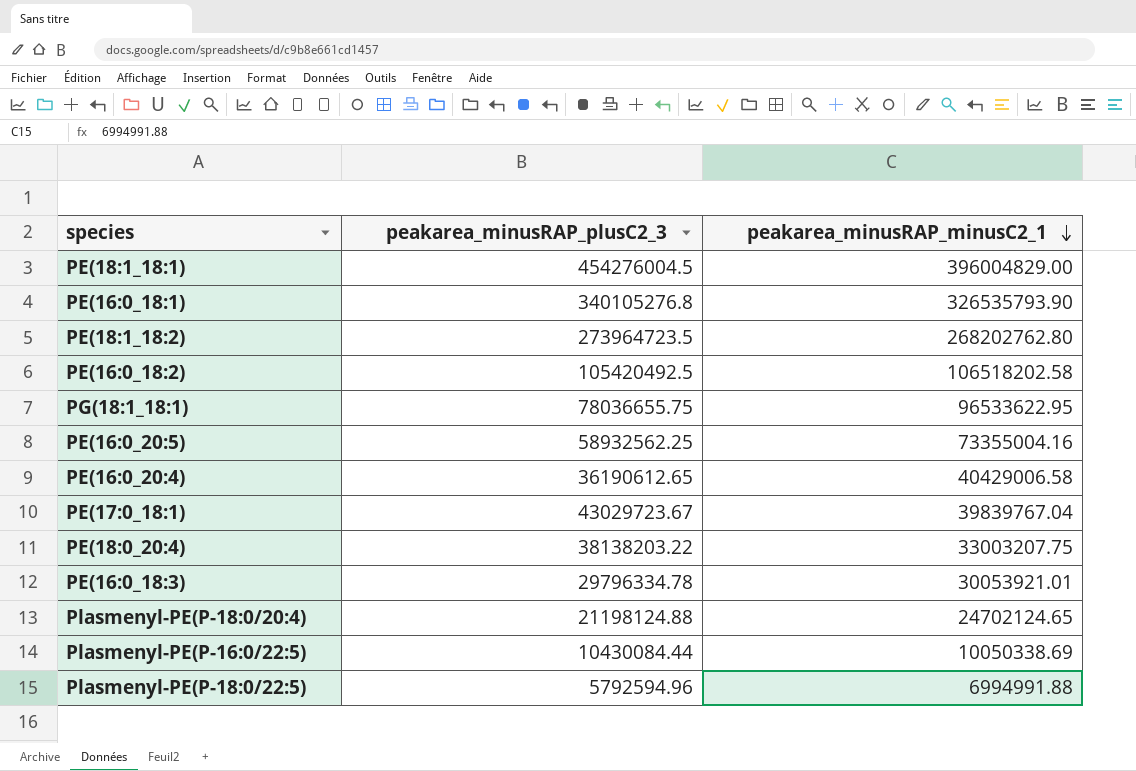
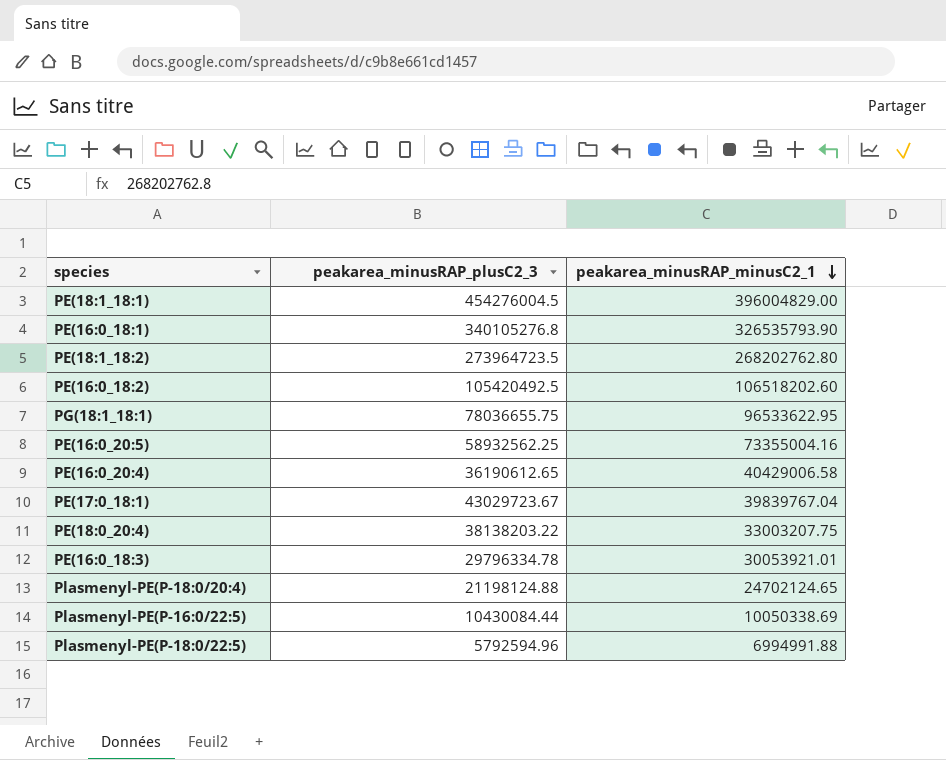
PE(16:0_18:2) | peakarea_minusRAP_minusC2_1: 106518202.58 -> 106518202.60

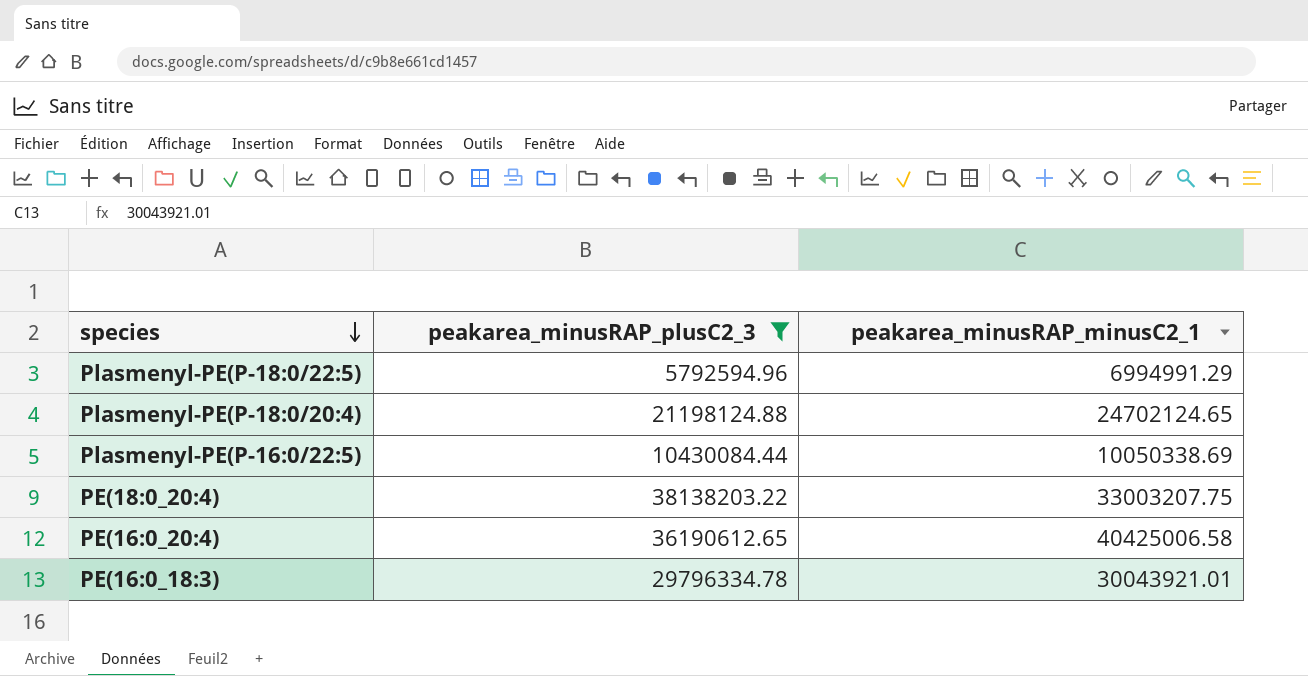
filter: none -> peakarea_minusRAP_plusC2_3 <= 38138203.22
row order: peakarea_minusRAP_minusC2_1 descending -> species descending
Plasmenyl-PE(P-18:0/22:5) | peakarea_minusRAP_minusC2_1: 6994991.88 -> 6994991.29
PE(16:0_20:4) | peakarea_minusRAP_minusC2_1: 40429006.58 -> 40425006.58
PE(16:0_18:3) | peakarea_minusRAP_minusC2_1: 30053921.01 -> 30043921.01

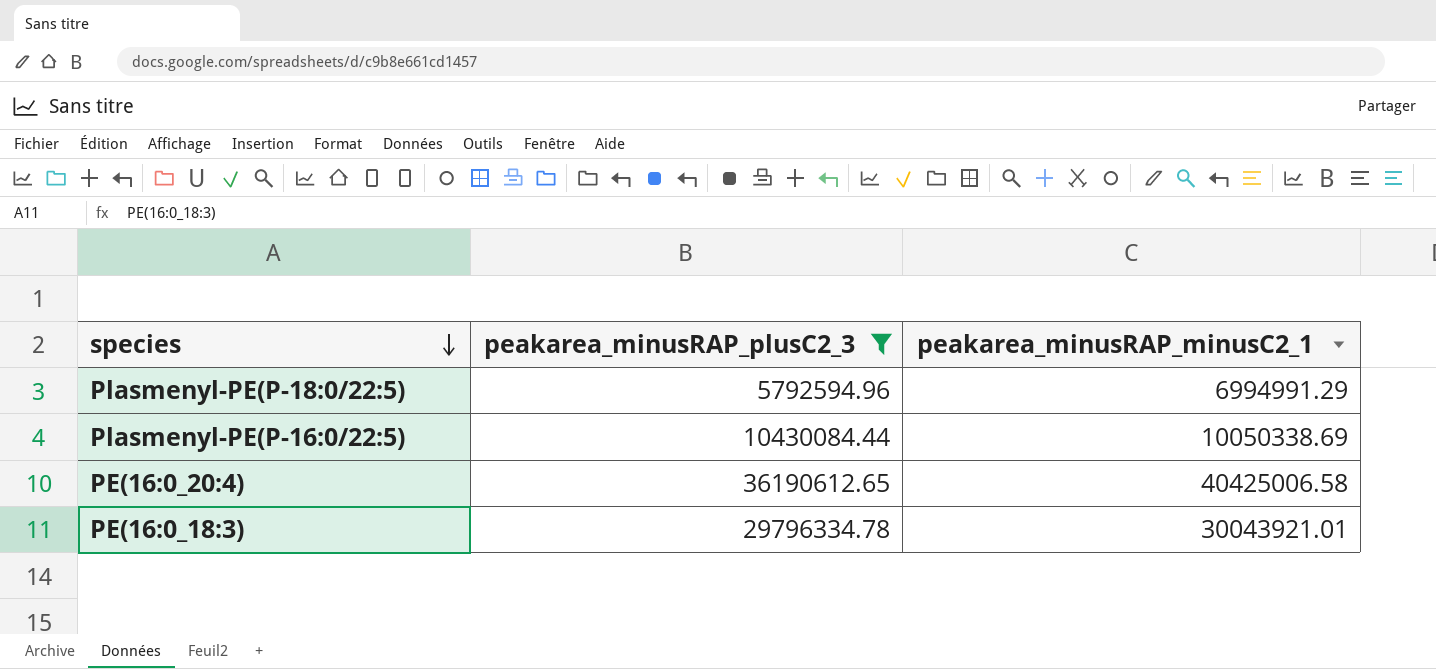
row Plasmenyl-PE(P-18:0/20:4): 21198124.88 | 24702124.65 -> none
row PE(18:0_20:4): 38138203.22 | 33003207.75 -> none

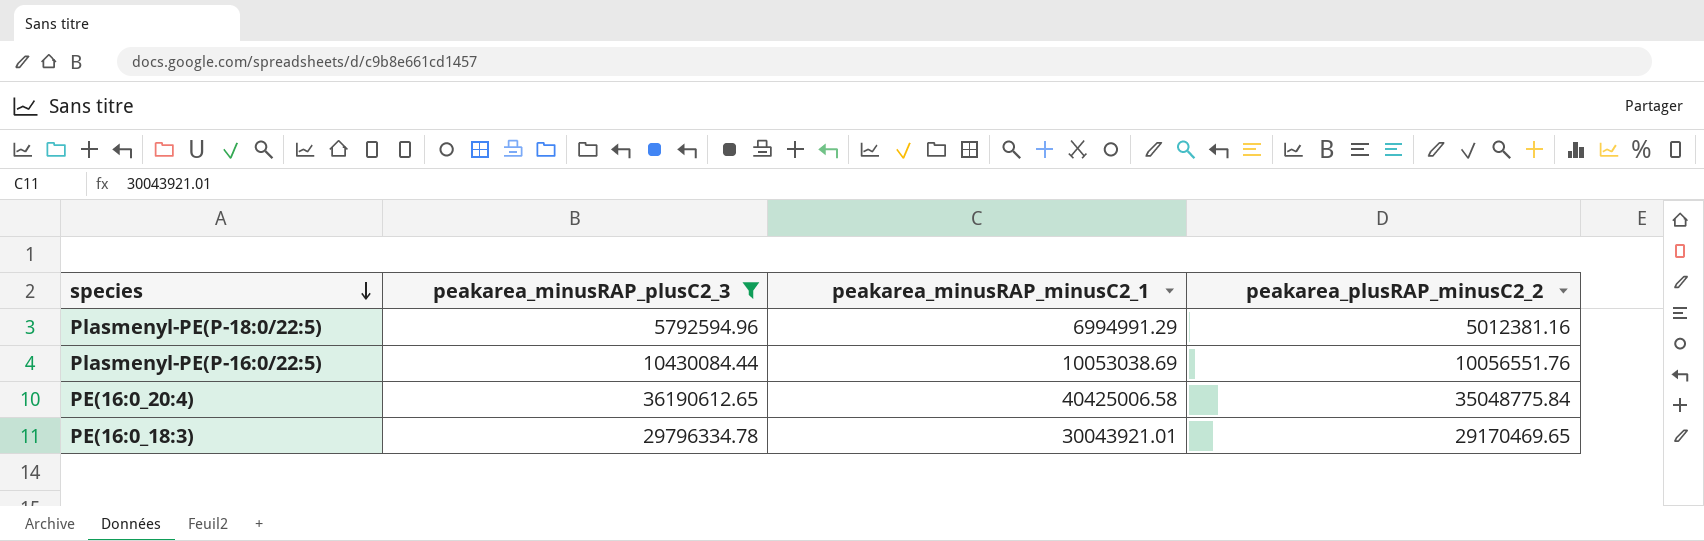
column peakarea_plusRAP_minusC2_2 | position: none -> 4
Plasmenyl-PE(P-16:0/22:5) | peakarea_minusRAP_minusC2_1: 10050338.69 -> 10053038.69

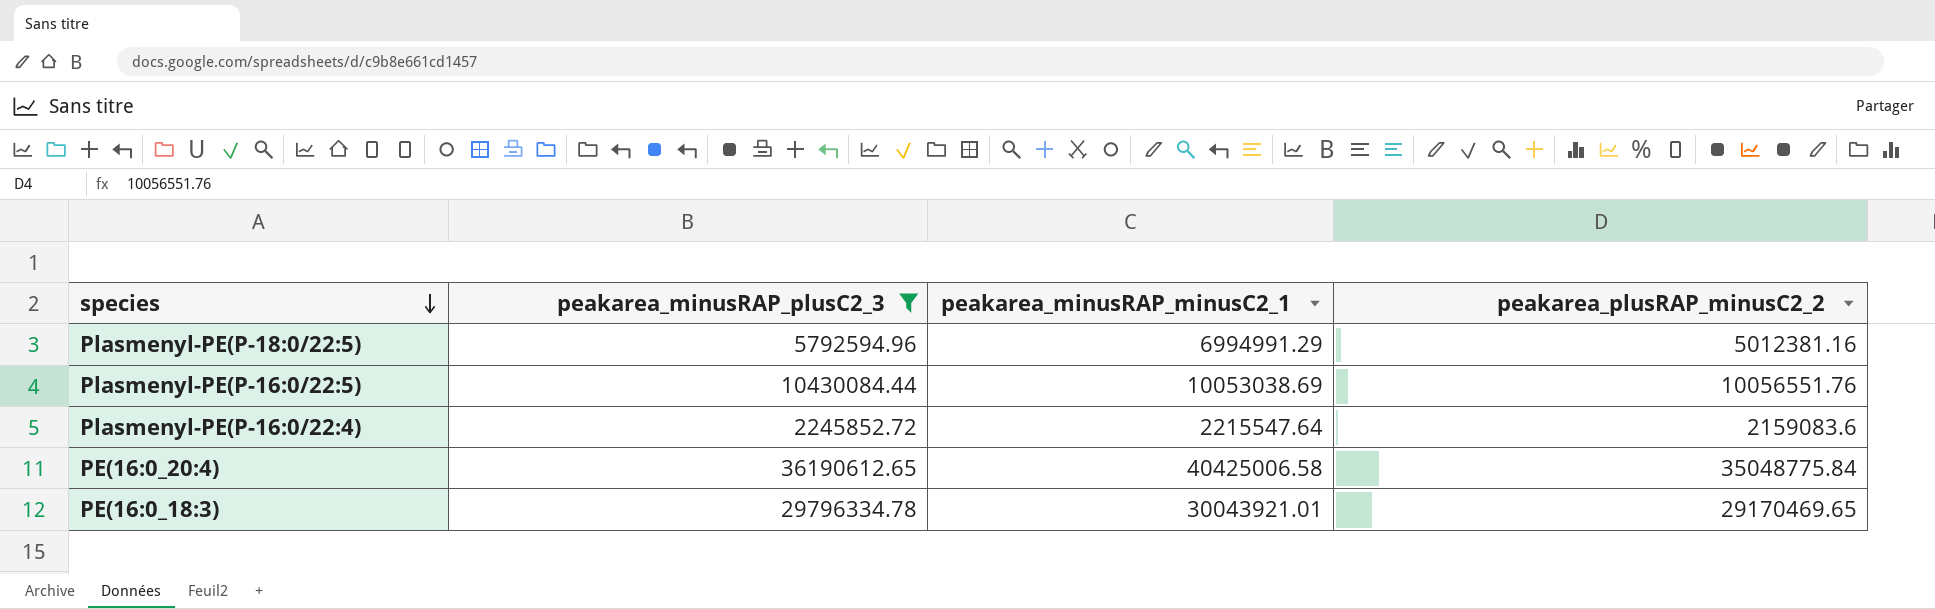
row Plasmenyl-PE(P-16:0/22:4): none -> 2245852.72 | 2215547.64 | 2159083.6

